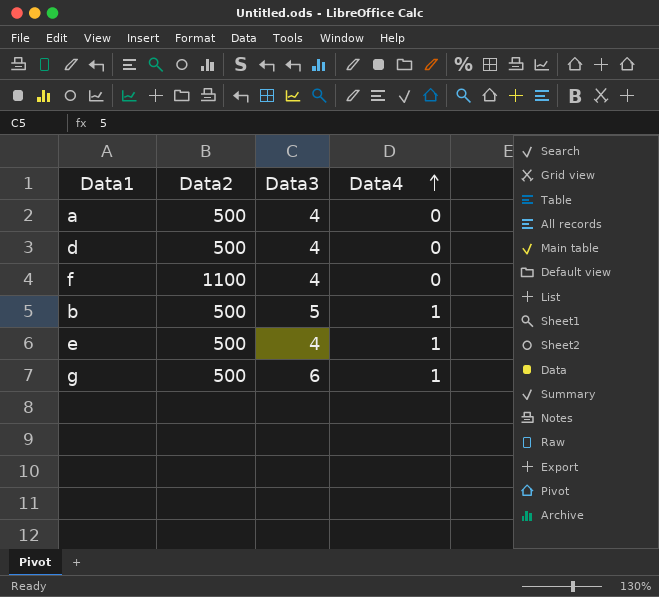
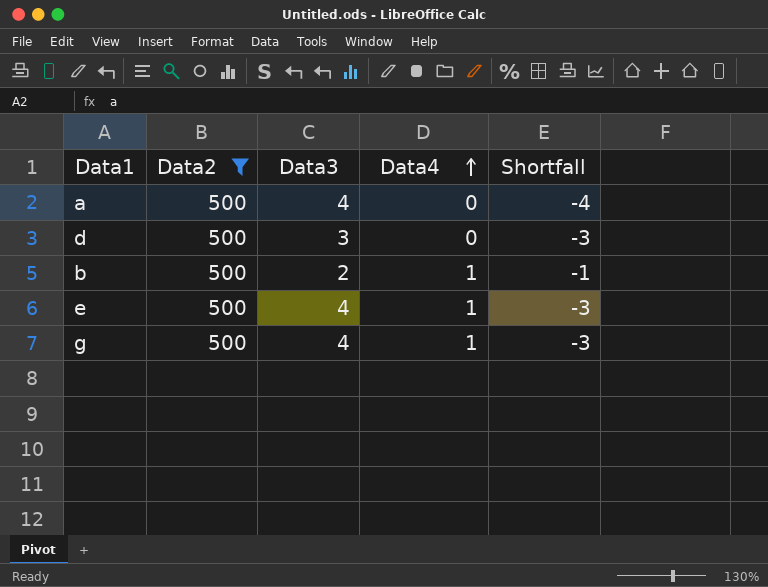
filter: none -> Data2 = 500
column Shortfall | formula: none -> [Data4] - [Data3]
d | Data3: 4 -> 3
b | Data3: 5 -> 2
g | Data3: 6 -> 4

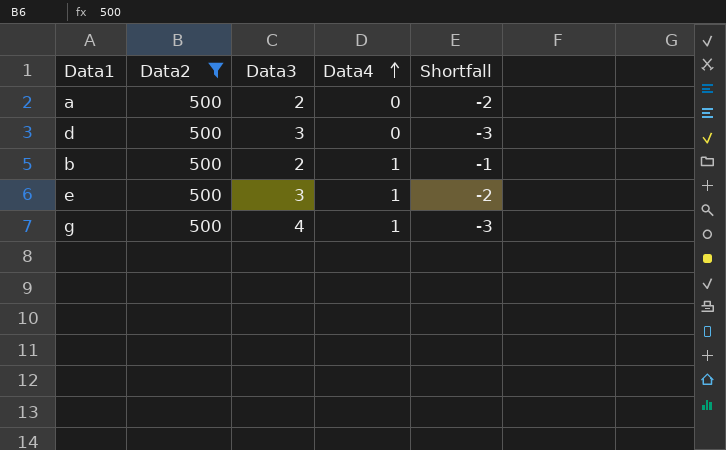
a | Data3: 4 -> 2
a | Shortfall: -4 -> -2
e | Data3: 4 -> 3
e | Shortfall: -3 -> -2

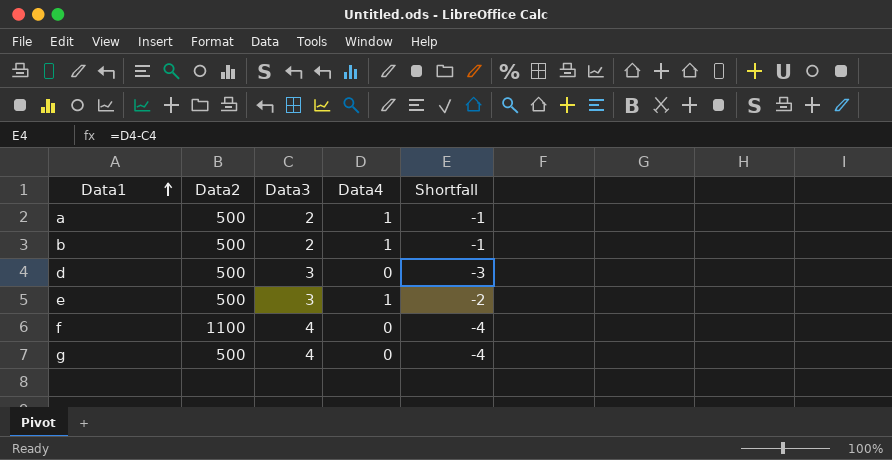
filter: Data2 = 500 -> none
row order: Data4 ascending -> Data1 ascending
a | Data4: 0 -> 1
a | Shortfall: -2 -> -1
g | Data4: 1 -> 0
g | Shortfall: -3 -> -4

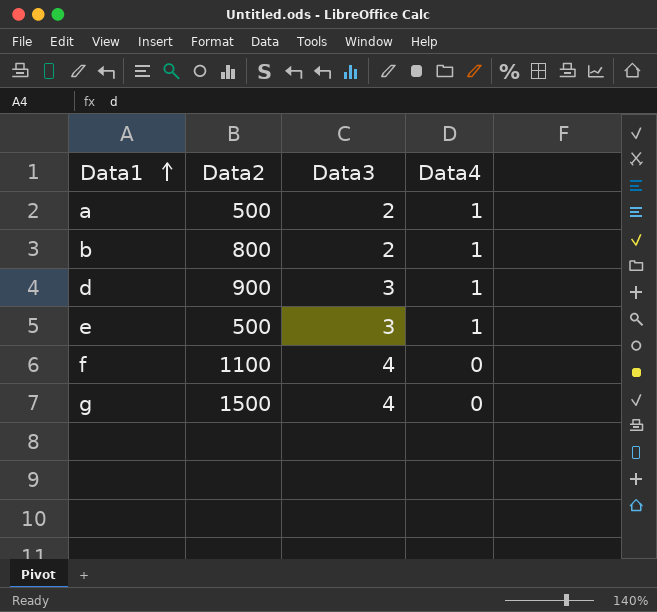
column Shortfall | formula: [Data4] - [Data3] -> none
b | Data2: 500 -> 800
d | Data2: 500 -> 900
d | Data4: 0 -> 1
g | Data2: 500 -> 1500

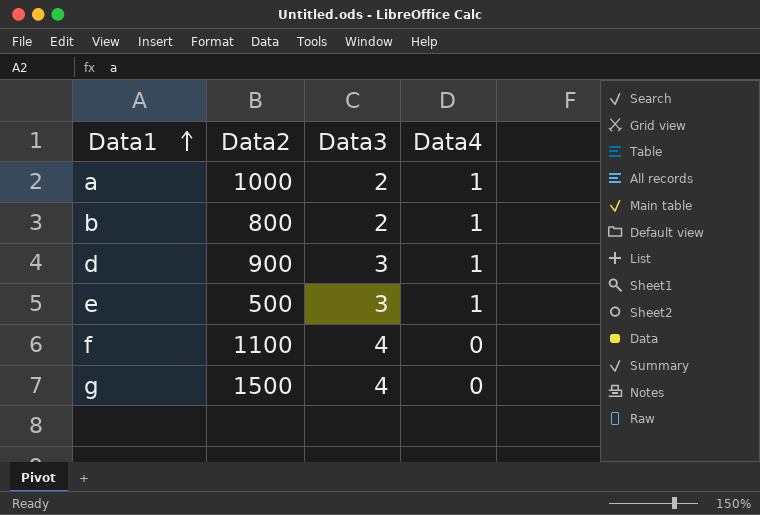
a | Data2: 500 -> 1000

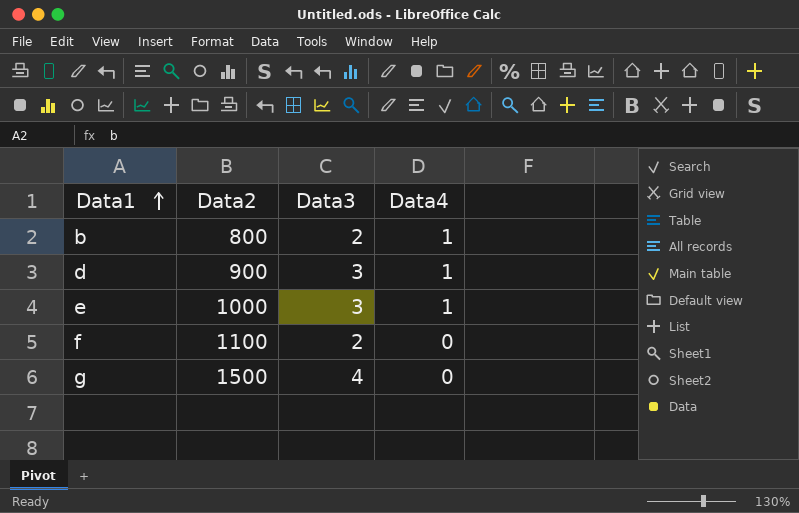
row a: 1000 | 2 | 1 -> none
e | Data2: 500 -> 1000
f | Data3: 4 -> 2

